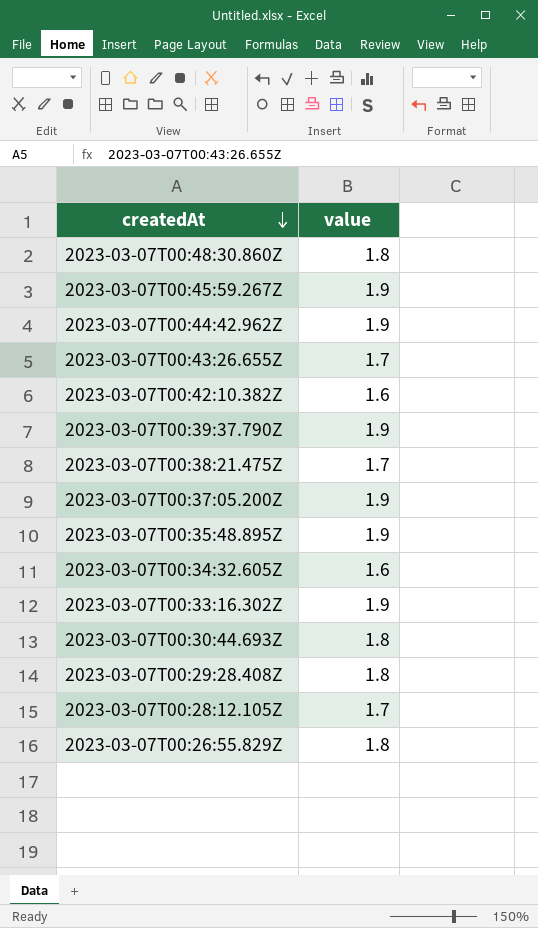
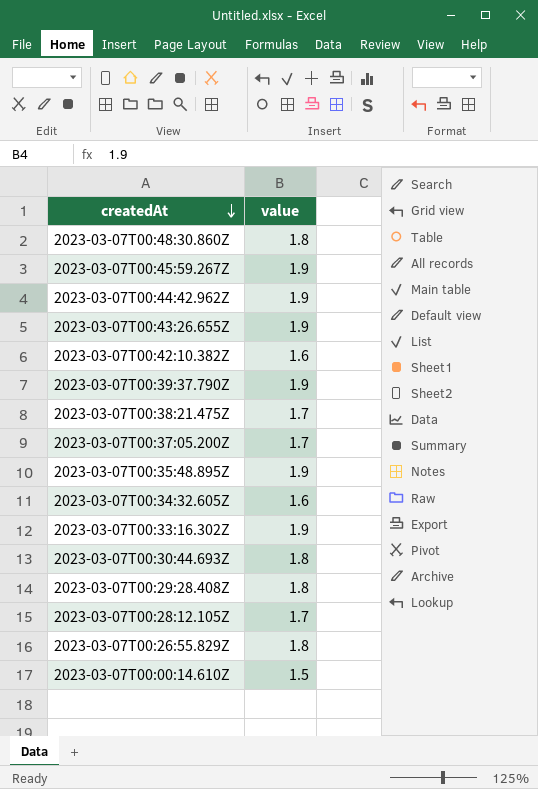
2023-03-07T00:43:26.655Z | value: 1.7 -> 1.9
2023-03-07T00:37:05.200Z | value: 1.9 -> 1.7
row 2023-03-07T00:00:14.610Z: none -> 1.5

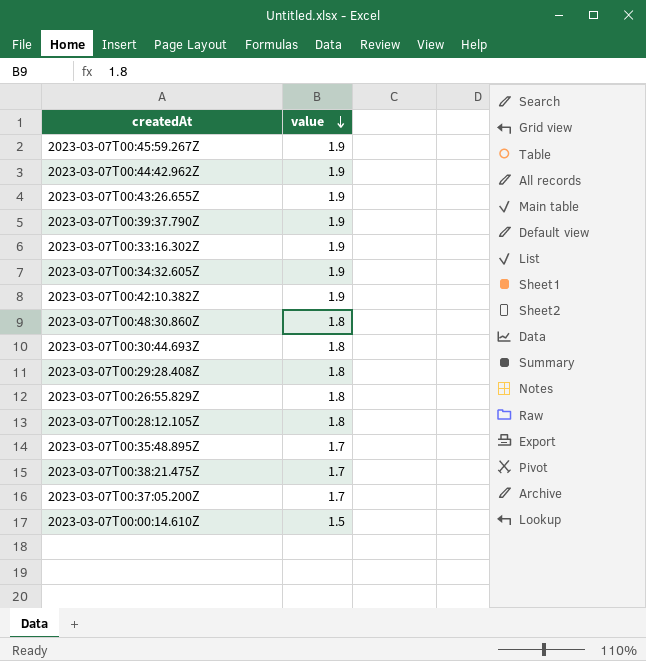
row order: createdAt descending -> value descending
2023-03-07T00:34:32.605Z | value: 1.6 -> 1.9
2023-03-07T00:42:10.382Z | value: 1.6 -> 1.9
2023-03-07T00:28:12.105Z | value: 1.7 -> 1.8
2023-03-07T00:35:48.895Z | value: 1.9 -> 1.7

